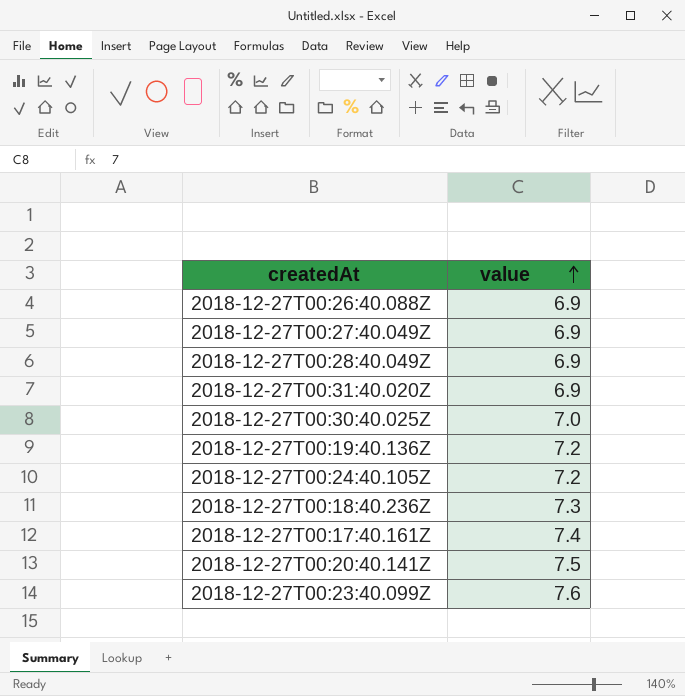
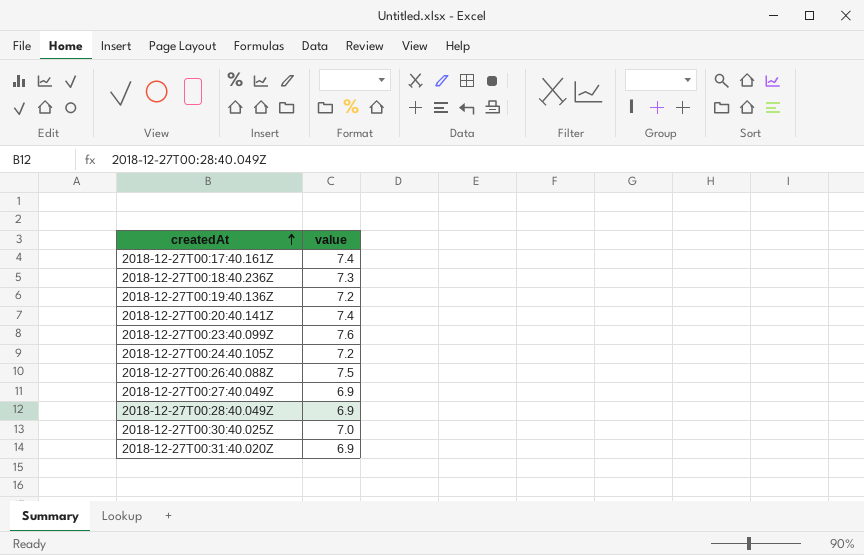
row order: value ascending -> createdAt ascending
2018-12-27T00:20:40.141Z | value: 7.5 -> 7.4
2018-12-27T00:26:40.088Z | value: 6.9 -> 7.5

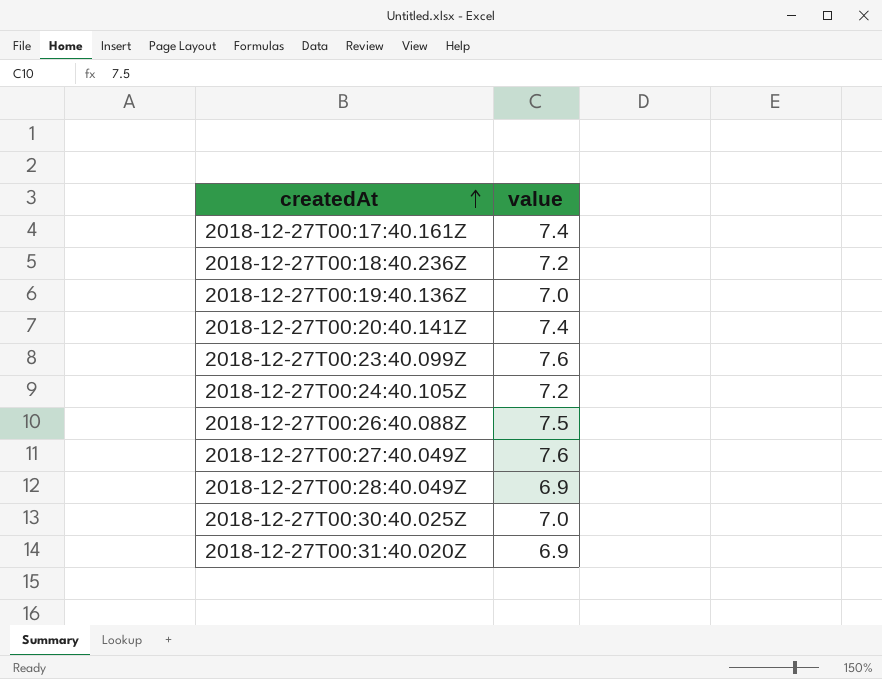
2018-12-27T00:18:40.236Z | value: 7.3 -> 7.2
2018-12-27T00:19:40.136Z | value: 7.2 -> 7.0
2018-12-27T00:27:40.049Z | value: 6.9 -> 7.6

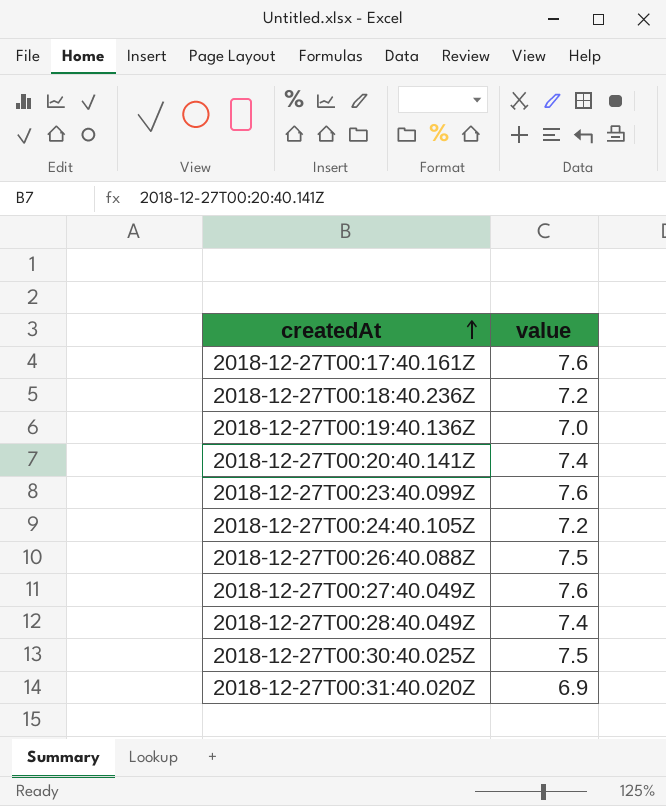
2018-12-27T00:17:40.161Z | value: 7.4 -> 7.6
2018-12-27T00:28:40.049Z | value: 6.9 -> 7.4
2018-12-27T00:30:40.025Z | value: 7.0 -> 7.5

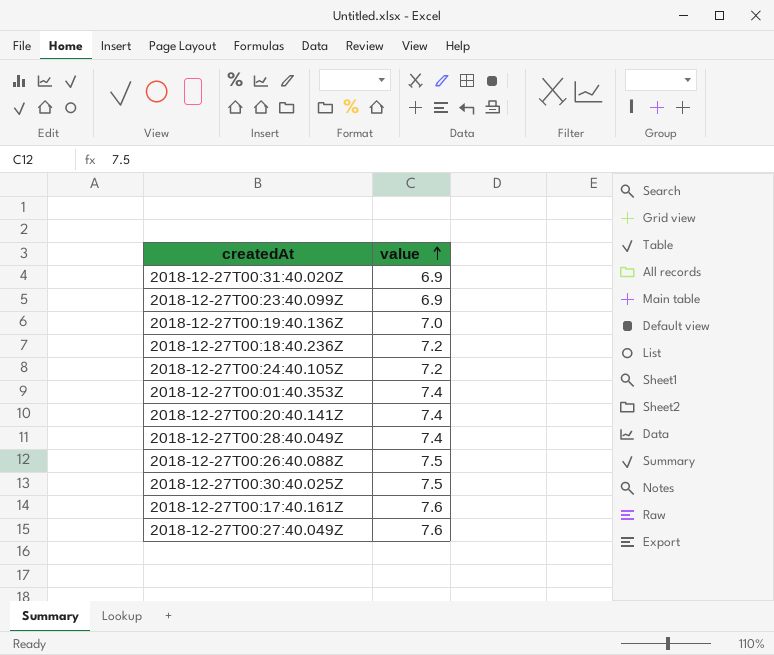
row order: createdAt ascending -> value ascending
2018-12-27T00:23:40.099Z | value: 7.6 -> 6.9
row 2018-12-27T00:01:40.353Z: none -> 7.4

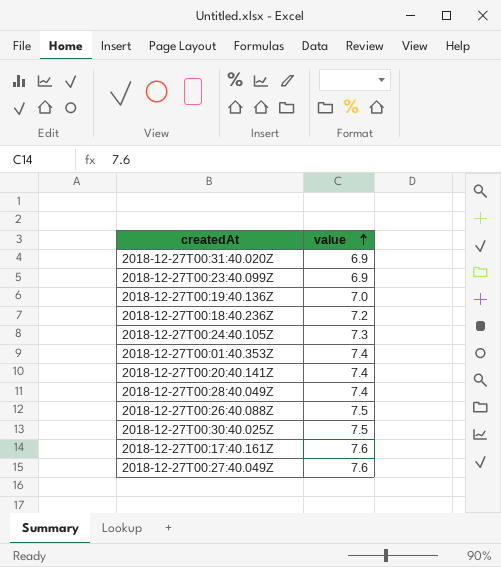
2018-12-27T00:24:40.105Z | value: 7.2 -> 7.3

